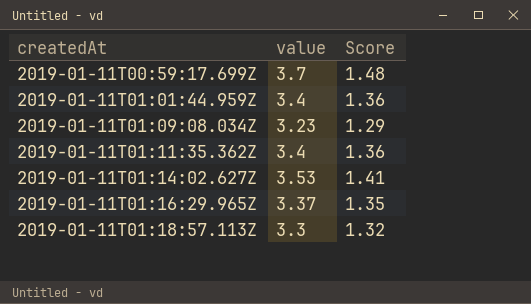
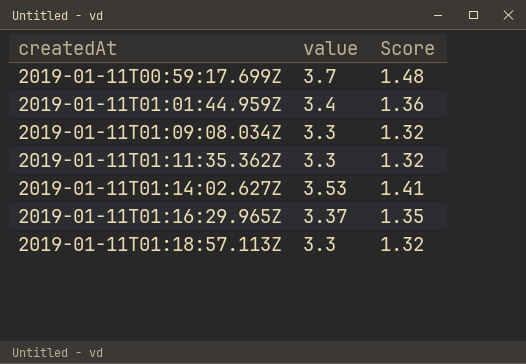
2019-01-11T01:09:08.034Z | value: 3.23 -> 3.3
2019-01-11T01:09:08.034Z | Score: 1.29 -> 1.32
2019-01-11T01:11:35.362Z | value: 3.4 -> 3.3
2019-01-11T01:11:35.362Z | Score: 1.36 -> 1.32

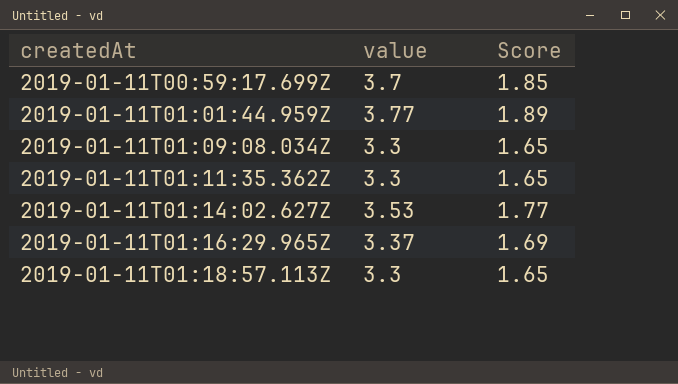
column Score | formula: [value] * 0.4 -> [value] * 0.5
2019-01-11T01:01:44.959Z | value: 3.4 -> 3.77

